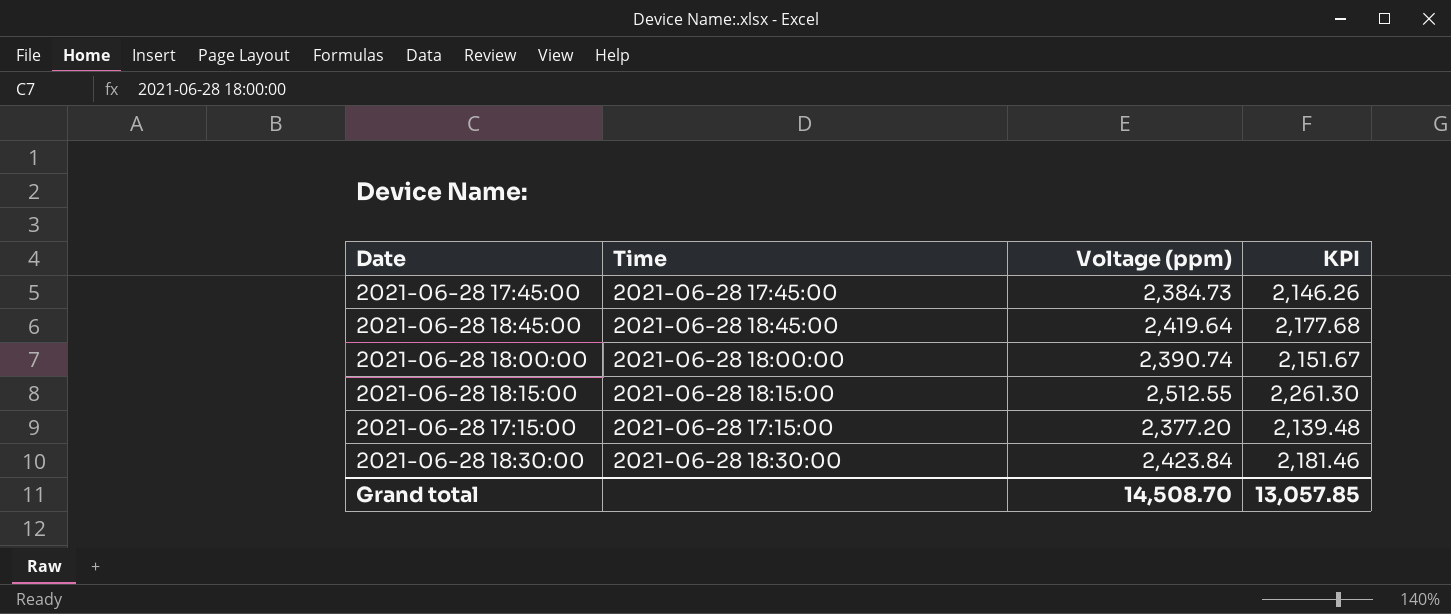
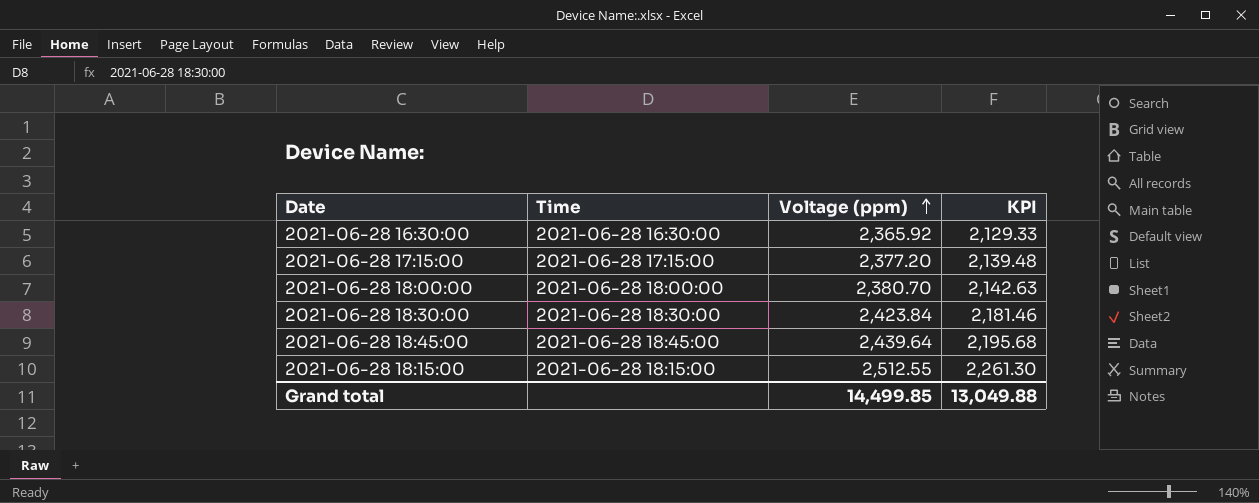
row order: none -> Voltage (ppm) ascending
row 2021-06-28 17:45:00: 2021-06-28 17:45:00 | 2,384.73 | 2,146.26 -> none
row 2021-06-28 16:30:00: none -> 2021-06-28 16:30:00 | 2,365.92 | 2,129.33
2021-06-28 18:00:00 | Voltage (ppm): 2,390.74 -> 2,380.70
2021-06-28 18:00:00 | KPI: 2,151.67 -> 2,142.63
2021-06-28 18:45:00 | Voltage (ppm): 2,419.64 -> 2,439.64
2021-06-28 18:45:00 | KPI: 2,177.68 -> 2,195.68
Grand total | Voltage (ppm): 14,508.70 -> 14,499.85
Grand total | KPI: 13,057.85 -> 13,049.88

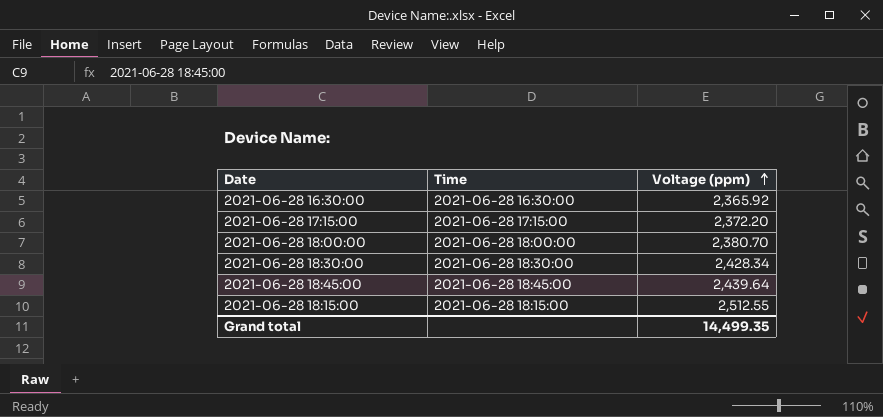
column KPI | formula: [Voltage (ppm)] * 0.9 -> none
2021-06-28 17:15:00 | Voltage (ppm): 2,377.20 -> 2,372.20
2021-06-28 18:30:00 | Voltage (ppm): 2,423.84 -> 2,428.34
Grand total | Voltage (ppm): 14,499.85 -> 14,499.35

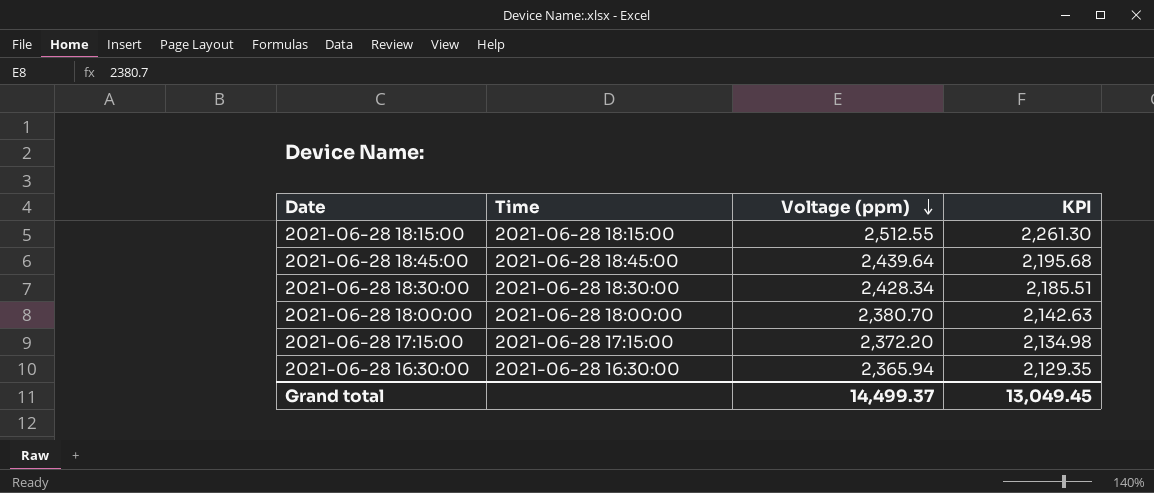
row order: Voltage (ppm) ascending -> Voltage (ppm) descending
column KPI | formula: none -> [Voltage (ppm)] * 0.9
2021-06-28 16:30:00 | Voltage (ppm): 2,365.92 -> 2,365.94
Grand total | Voltage (ppm): 14,499.35 -> 14,499.37

